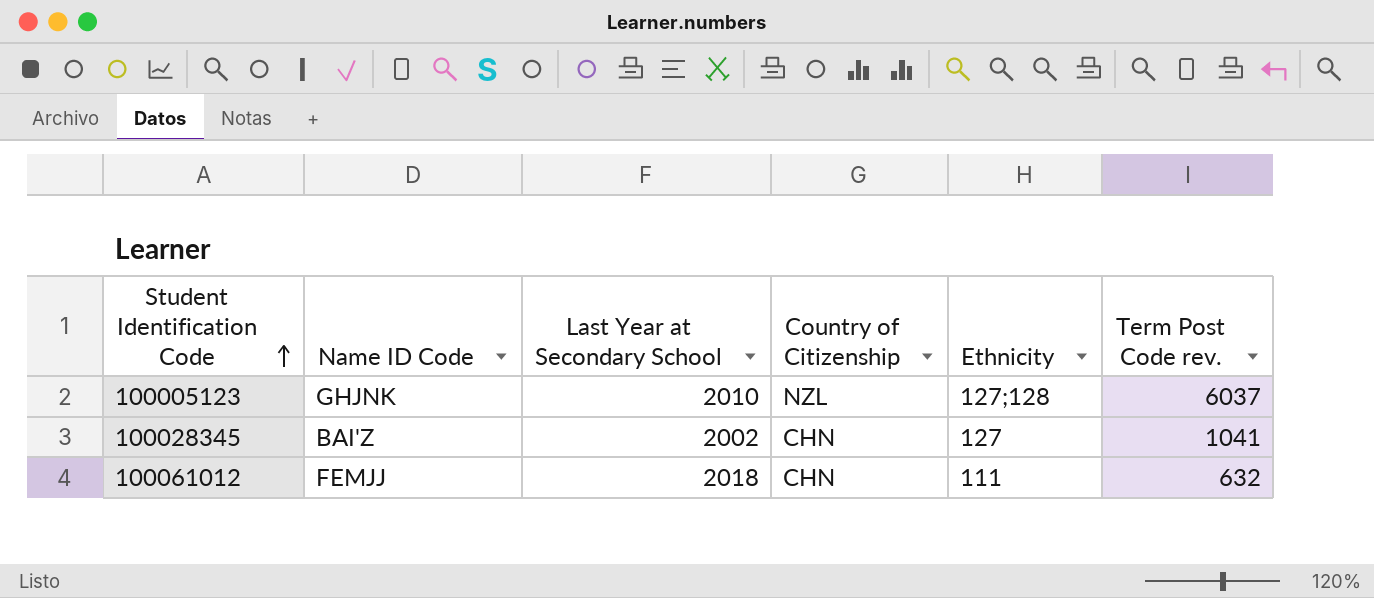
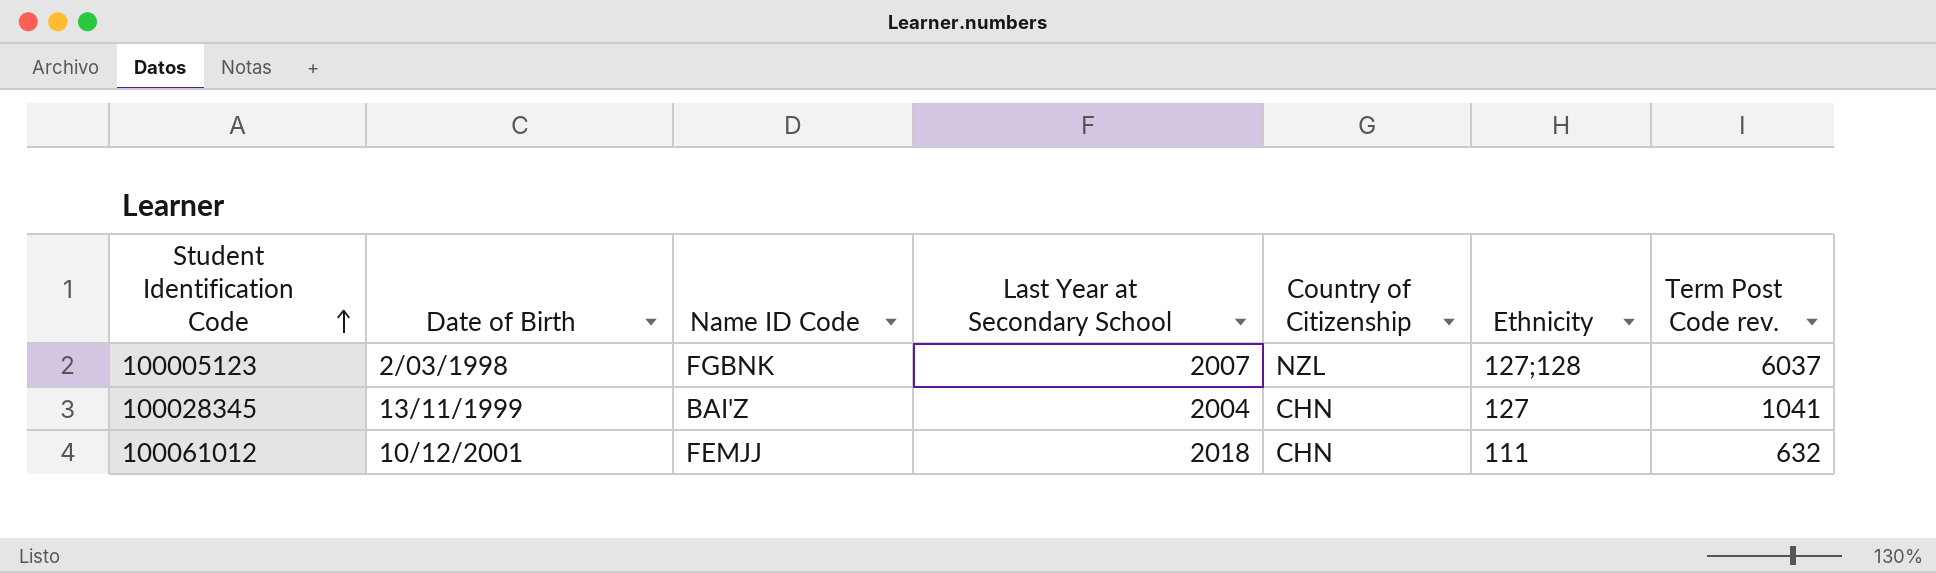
column Date of Birth | position: none -> 2
100005123 | Name ID Code: GHJNK -> FGBNK
100005123 | Last Year at Secondary School: 2010 -> 2007
100028345 | Last Year at Secondary School: 2002 -> 2004

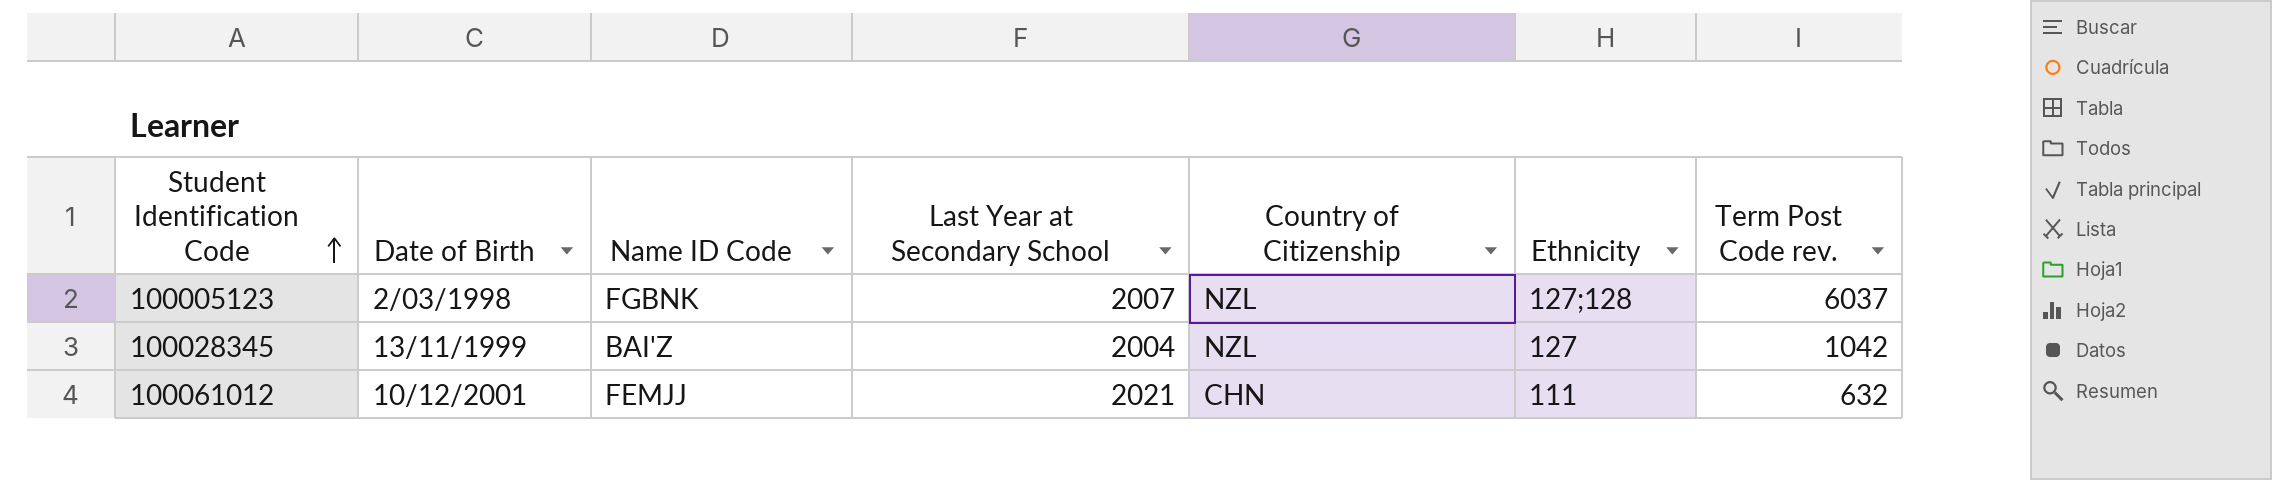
100028345 | Country of Citizenship: CHN -> NZL
100028345 | Term Post Code rev.: 1041 -> 1042
100061012 | Last Year at Secondary School: 2018 -> 2021

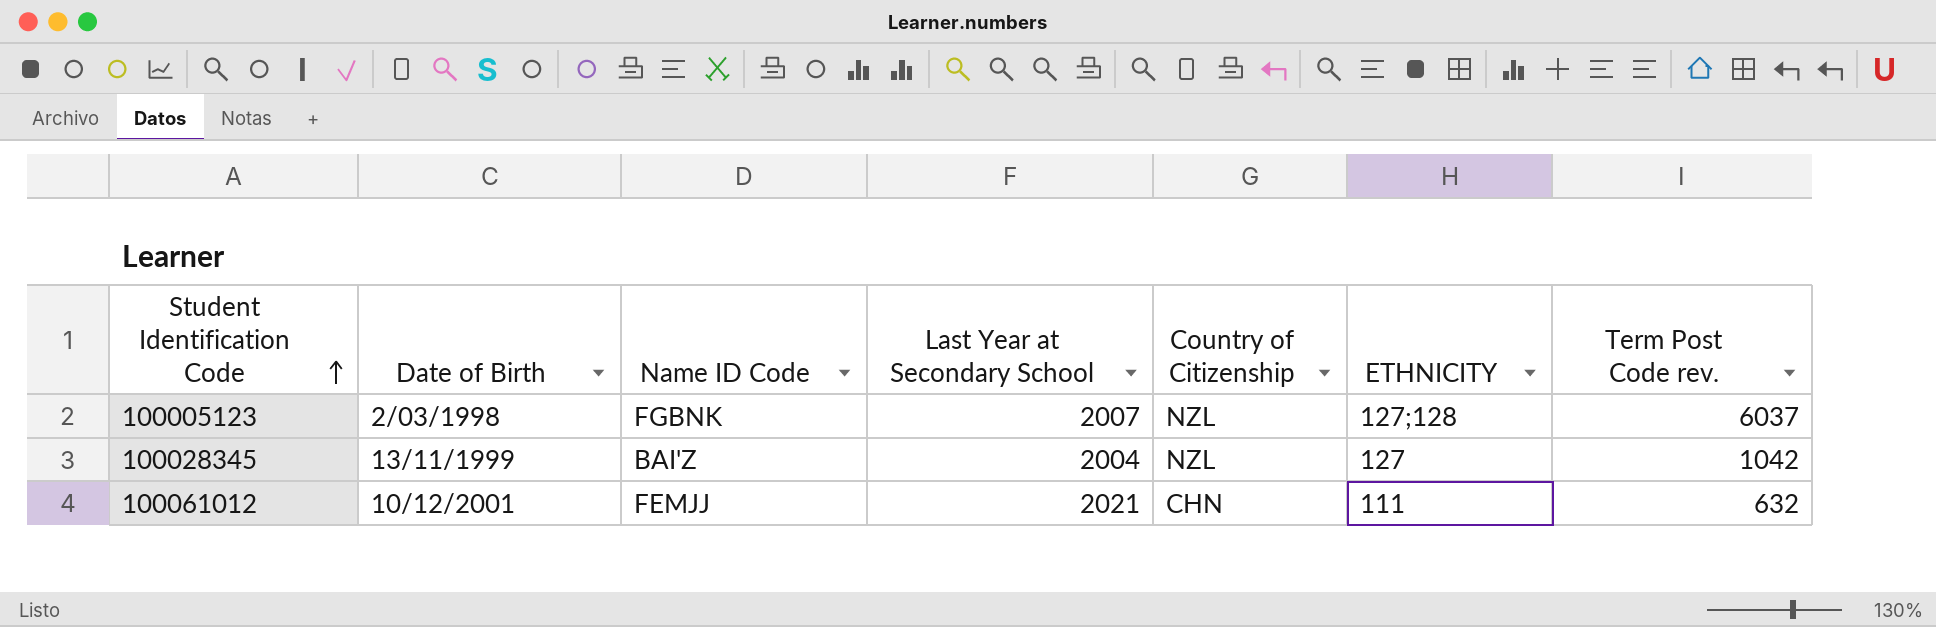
column name: Ethnicity -> ETHNICITY

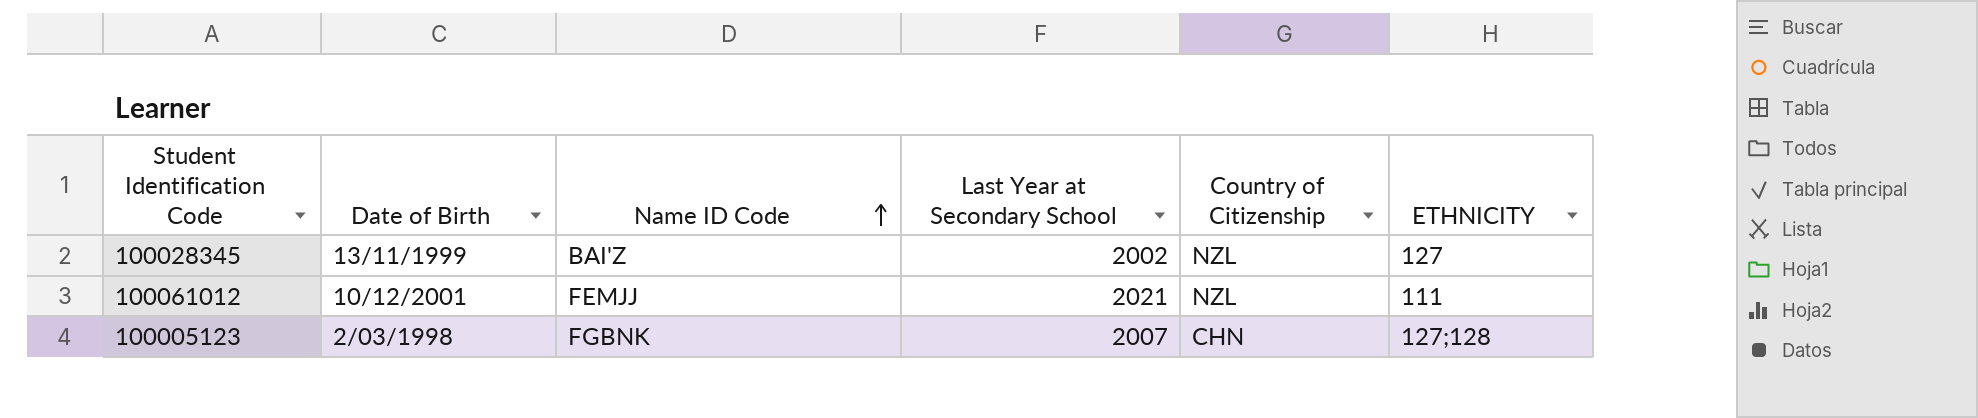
row order: Student Identification Code ascending -> Name ID Code ascending
column Term Post Code rev. | position: 7 -> none
100028345 | Last Year at Secondary School: 2004 -> 2002
100061012 | Country of Citizenship: CHN -> NZL
100005123 | Country of Citizenship: NZL -> CHN

